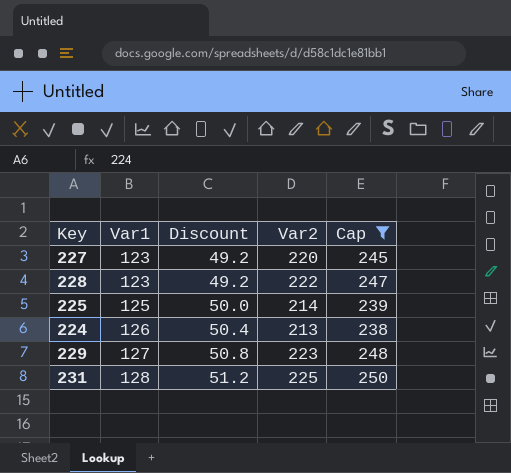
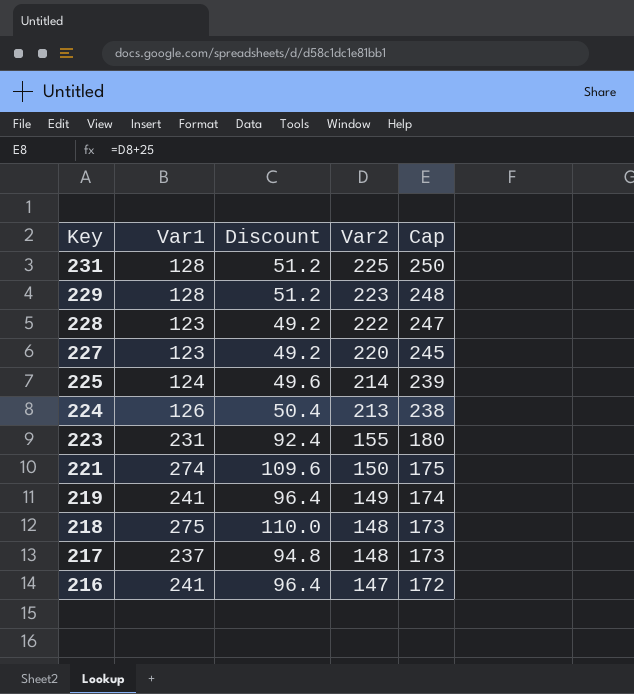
filter: Cap >= 238 -> none
row order: Var1 ascending -> Key descending
229 | Var1: 127 -> 128
229 | Discount: 50.8 -> 51.2
225 | Var1: 125 -> 124
225 | Discount: 50.0 -> 49.6

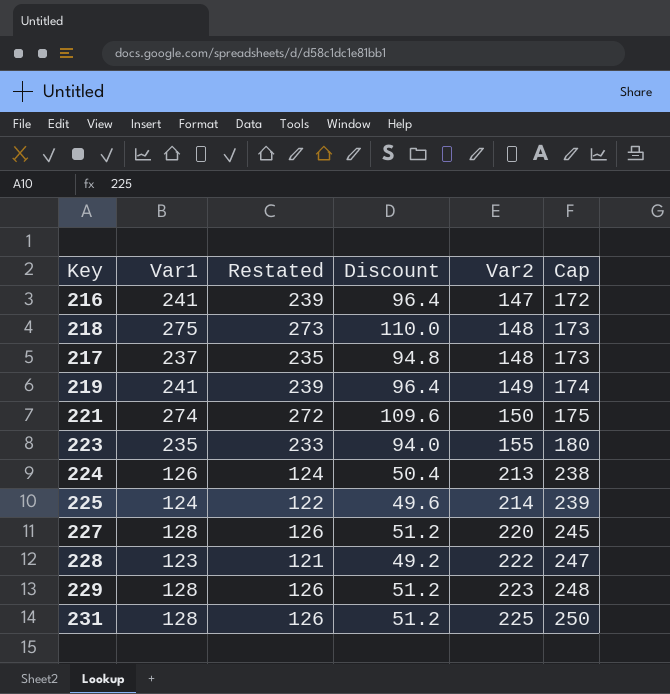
row order: Key descending -> Var2 ascending
column Restated | formula: none -> [Var1] - 2
223 | Var1: 231 -> 235
223 | Discount: 92.4 -> 94.0
227 | Var1: 123 -> 128
227 | Discount: 49.2 -> 51.2

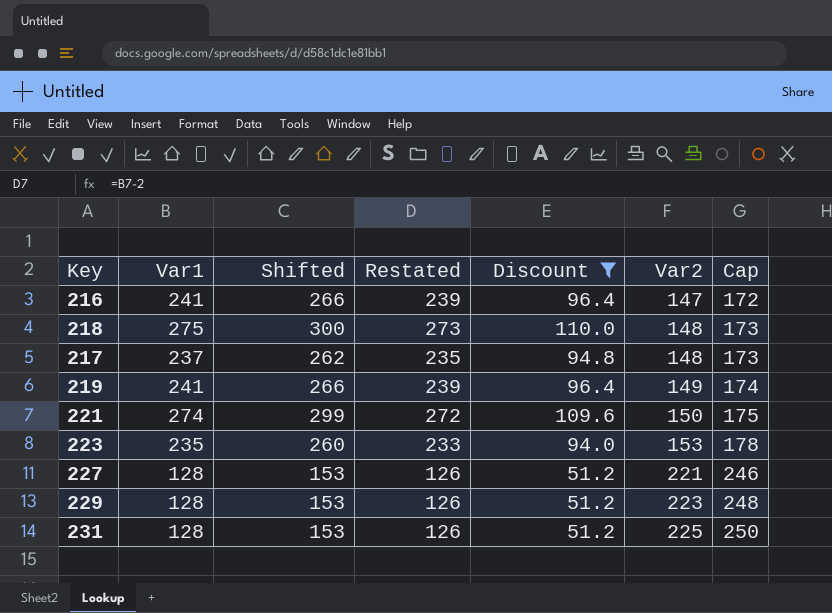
filter: none -> Discount >= 51.2
column Shifted | formula: none -> [Var1] + 25
223 | Var2: 155 -> 153
223 | Cap: 180 -> 178
227 | Var2: 220 -> 221
227 | Cap: 245 -> 246

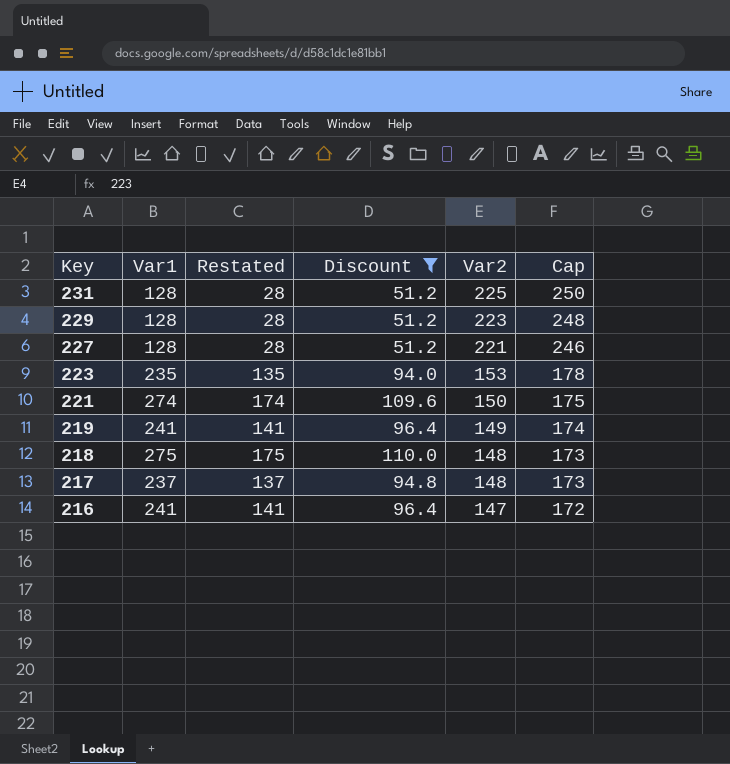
row order: Var2 ascending -> Key descending
column Shifted | formula: [Var1] + 25 -> none
column Restated | formula: [Var1] - 2 -> [Var1] - 100

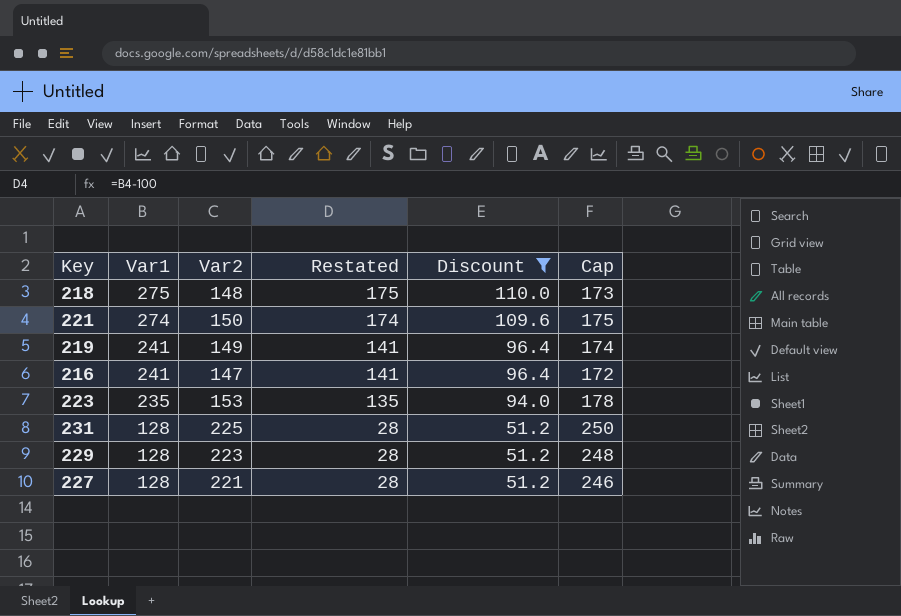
row order: Key descending -> Var1 descending
column Var2 | position: 5 -> 3
row 217: 237 | 137 | 94.8 | 148 | 173 -> none

